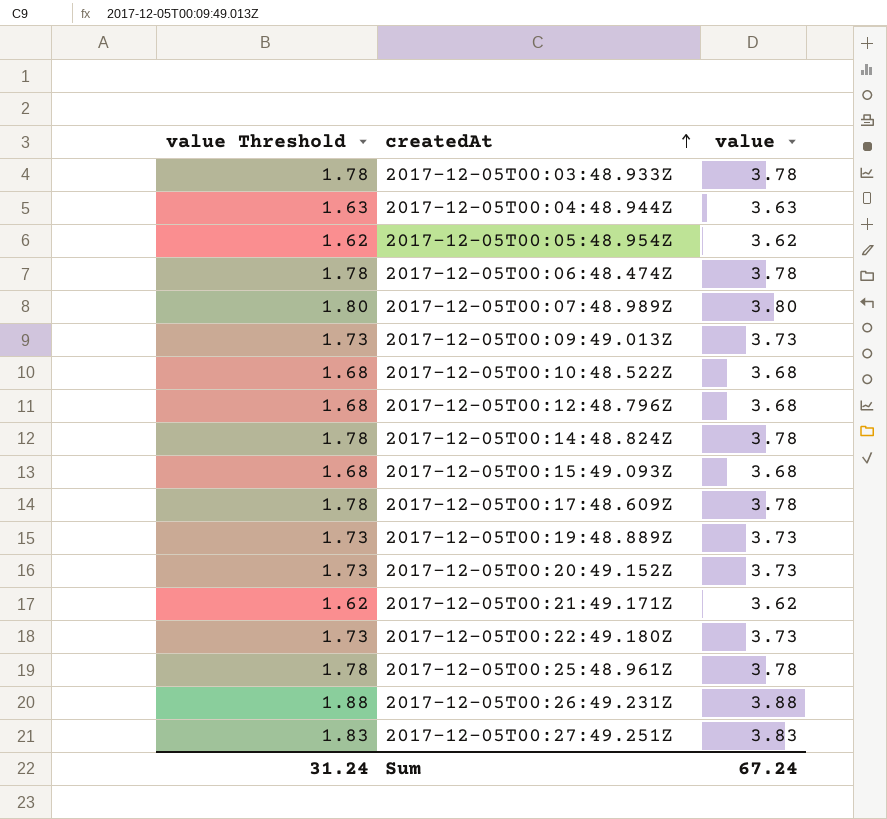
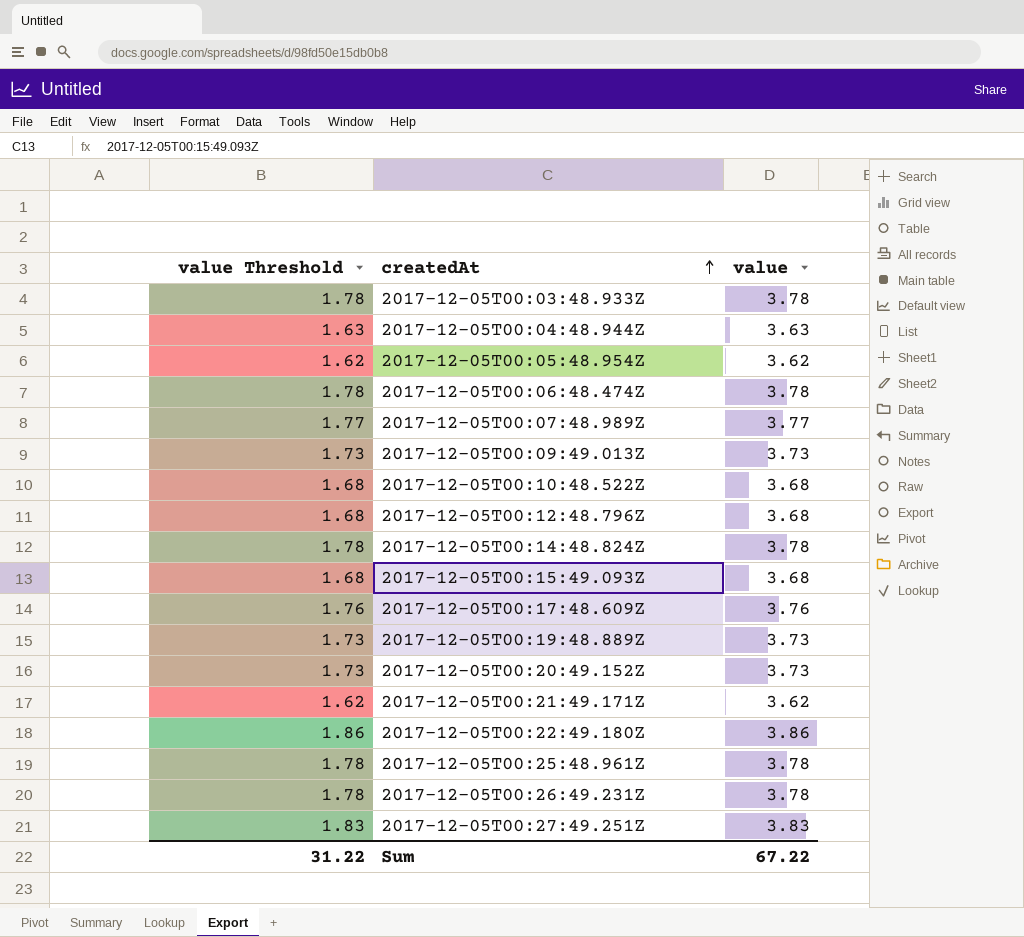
2017-12-05T00:07:48.989Z | value Threshold: 1.80 -> 1.77
2017-12-05T00:07:48.989Z | value: 3.80 -> 3.77
2017-12-05T00:17:48.609Z | value Threshold: 1.78 -> 1.76
2017-12-05T00:17:48.609Z | value: 3.78 -> 3.76
2017-12-05T00:22:49.180Z | value Threshold: 1.73 -> 1.86
2017-12-05T00:22:49.180Z | value: 3.73 -> 3.86
2017-12-05T00:26:49.231Z | value Threshold: 1.88 -> 1.78
2017-12-05T00:26:49.231Z | value: 3.88 -> 3.78
Sum | value Threshold: 31.24 -> 31.22
Sum | value: 67.24 -> 67.22

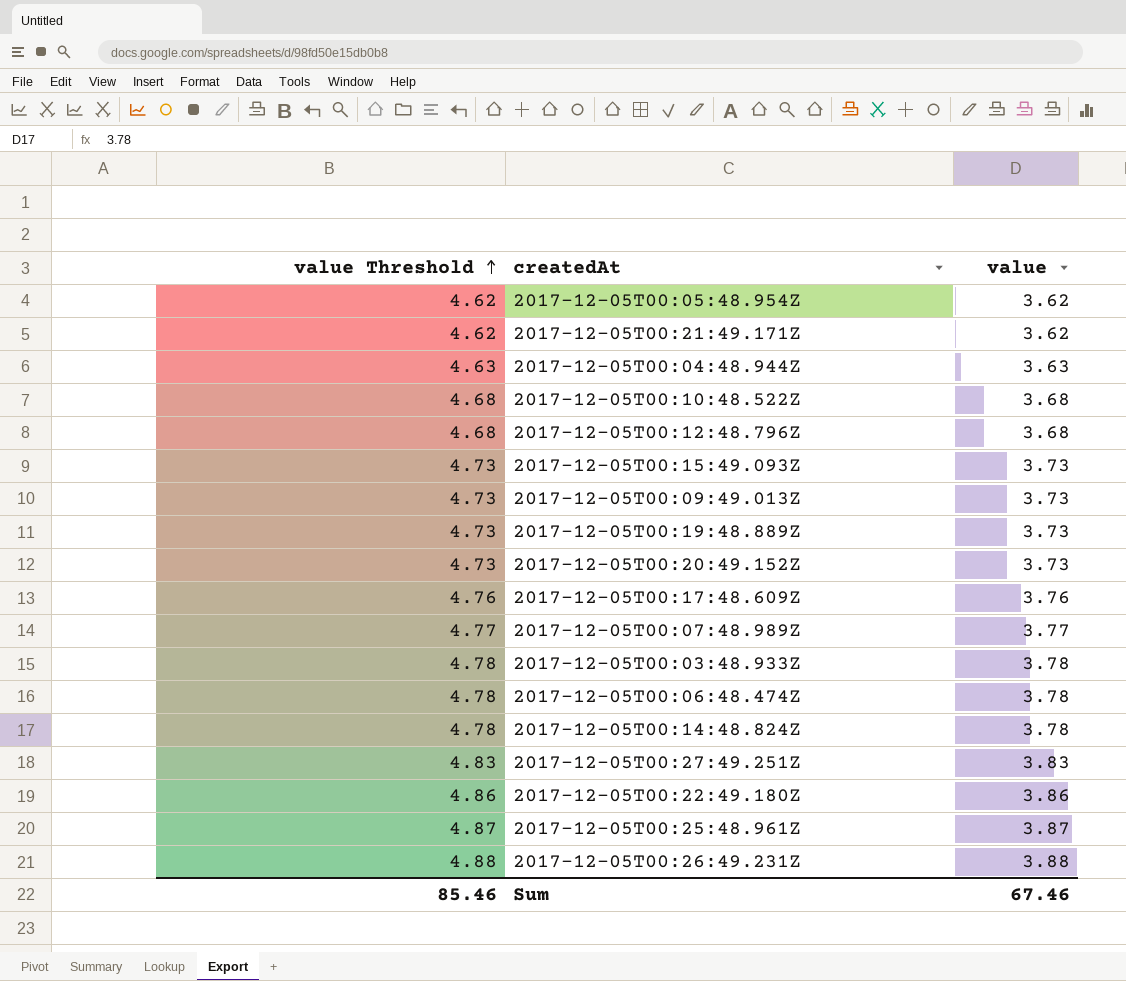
row order: createdAt ascending -> value Threshold ascending
column value Threshold | formula: [value] - 2 -> [value] + 1
2017-12-05T00:15:49.093Z | value: 3.68 -> 3.73
2017-12-05T00:25:48.961Z | value: 3.78 -> 3.87
2017-12-05T00:26:49.231Z | value: 3.78 -> 3.88
Sum | value Threshold: 31.22 -> 85.46
Sum | value: 67.22 -> 67.46

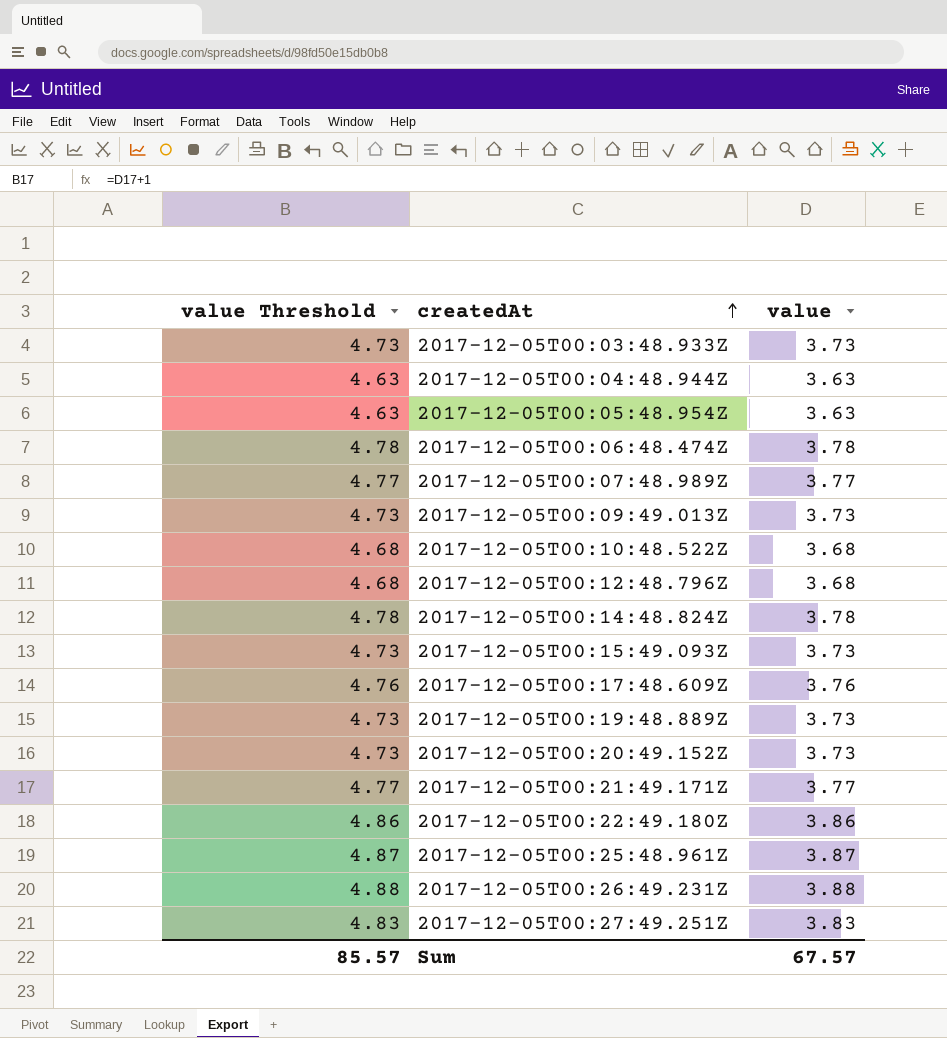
row order: value Threshold ascending -> createdAt ascending
2017-12-05T00:03:48.933Z | value Threshold: 4.78 -> 4.73
2017-12-05T00:03:48.933Z | value: 3.78 -> 3.73
2017-12-05T00:05:48.954Z | value Threshold: 4.62 -> 4.63
2017-12-05T00:05:48.954Z | value: 3.62 -> 3.63
2017-12-05T00:21:49.171Z | value Threshold: 4.62 -> 4.77
2017-12-05T00:21:49.171Z | value: 3.62 -> 3.77
Sum | value Threshold: 85.46 -> 85.57
Sum | value: 67.46 -> 67.57

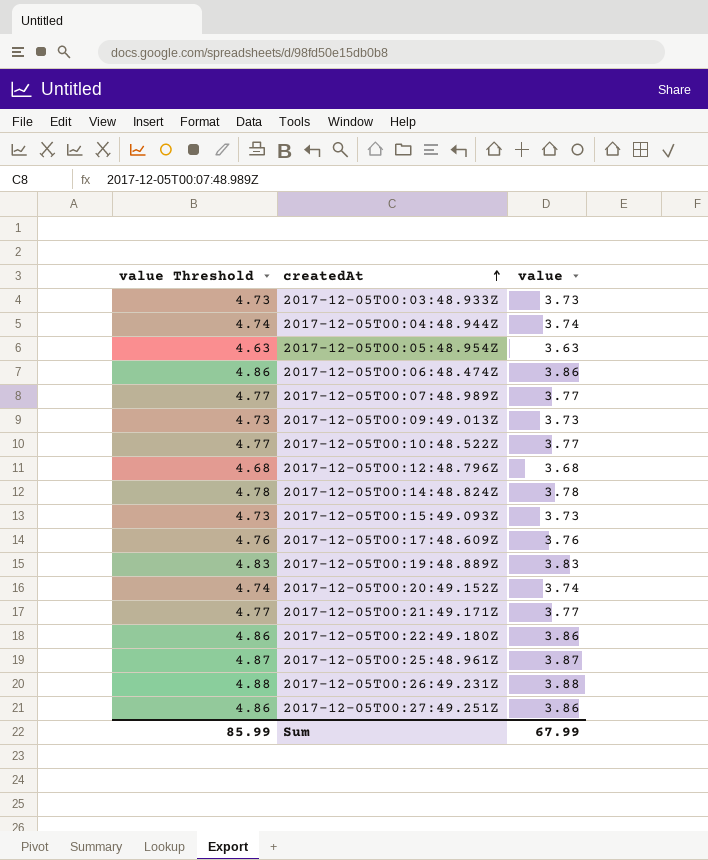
2017-12-05T00:04:48.944Z | value Threshold: 4.63 -> 4.74
2017-12-05T00:04:48.944Z | value: 3.63 -> 3.74
2017-12-05T00:06:48.474Z | value Threshold: 4.78 -> 4.86
2017-12-05T00:06:48.474Z | value: 3.78 -> 3.86
2017-12-05T00:10:48.522Z | value Threshold: 4.68 -> 4.77
2017-12-05T00:10:48.522Z | value: 3.68 -> 3.77
2017-12-05T00:19:48.889Z | value Threshold: 4.73 -> 4.83
2017-12-05T00:19:48.889Z | value: 3.73 -> 3.83
2017-12-05T00:20:49.152Z | value Threshold: 4.73 -> 4.74
2017-12-05T00:20:49.152Z | value: 3.73 -> 3.74
2017-12-05T00:27:49.251Z | value Threshold: 4.83 -> 4.86
2017-12-05T00:27:49.251Z | value: 3.83 -> 3.86
Sum | value Threshold: 85.57 -> 85.99
Sum | value: 67.57 -> 67.99

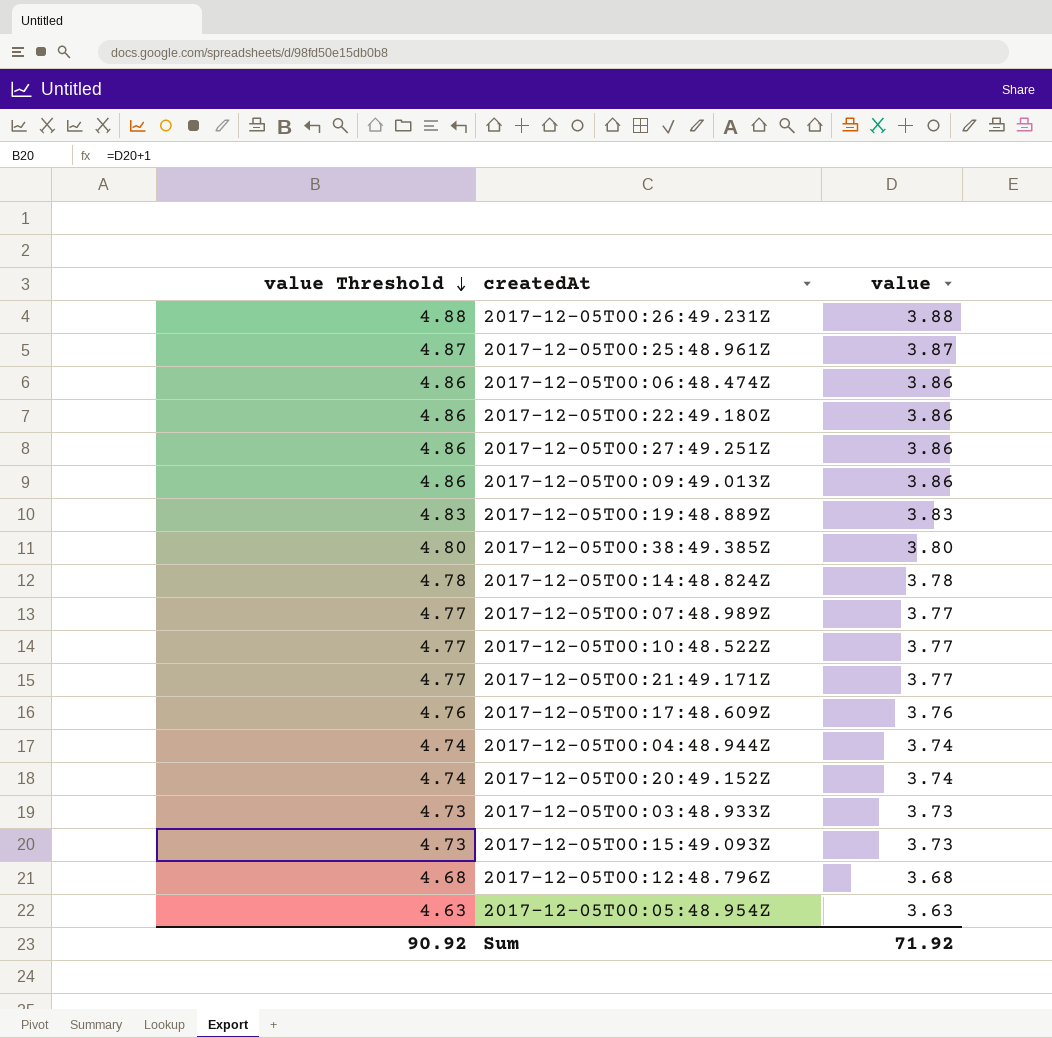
row order: createdAt ascending -> value Threshold descending
2017-12-05T00:09:49.013Z | value Threshold: 4.73 -> 4.86
2017-12-05T00:09:49.013Z | value: 3.73 -> 3.86
row 2017-12-05T00:38:49.385Z: none -> 4.80 | 3.80
Sum | value Threshold: 85.99 -> 90.92
Sum | value: 67.99 -> 71.92

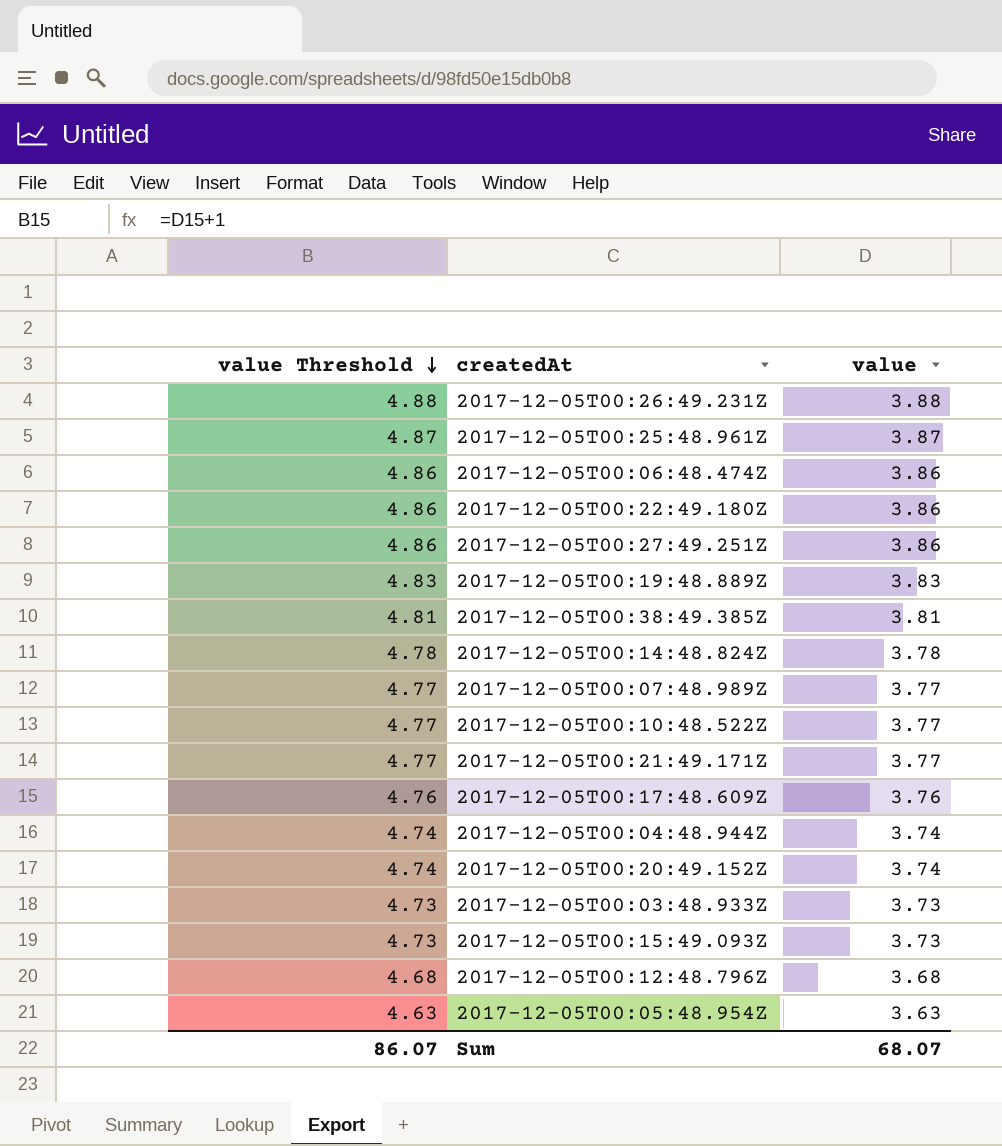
row 2017-12-05T00:09:49.013Z: 4.86 | 3.86 -> none
2017-12-05T00:38:49.385Z | value Threshold: 4.80 -> 4.81
2017-12-05T00:38:49.385Z | value: 3.80 -> 3.81
Sum | value Threshold: 90.92 -> 86.07
Sum | value: 71.92 -> 68.07

